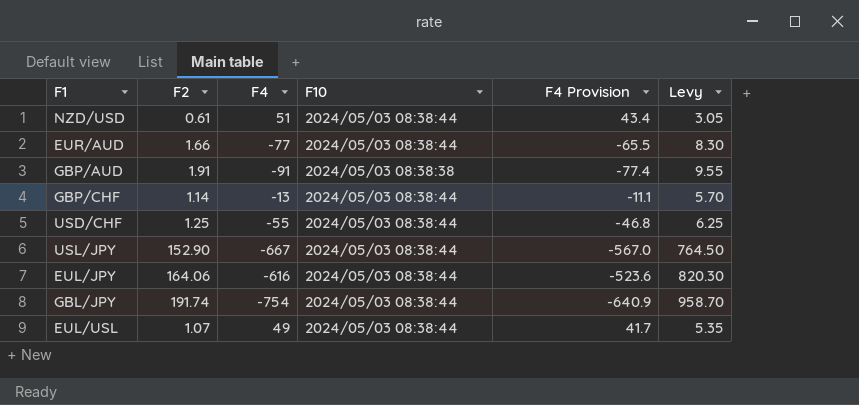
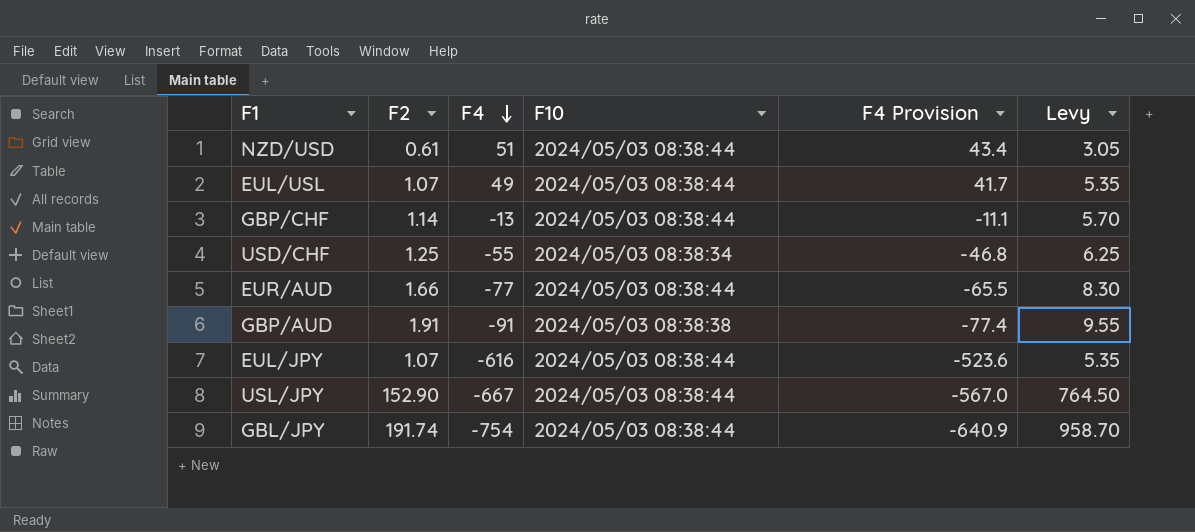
row order: none -> F4 descending
USD/CHF | F10: 2024/05/03 08:38:44 -> 2024/05/03 08:38:34
EUL/JPY | F2: 164.06 -> 1.07
EUL/JPY | Levy: 820.30 -> 5.35

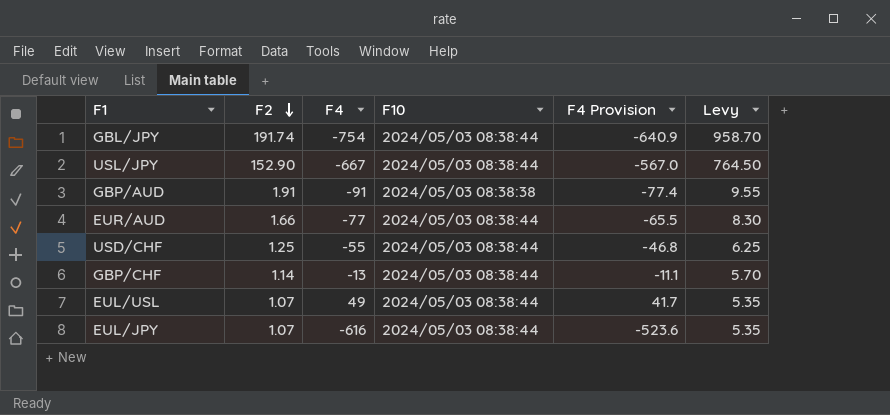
row order: F4 descending -> F2 descending
row NZD/USD: 0.61 | 51 | 2024/05/03 08:38:44 | 43.4 | 3.05 -> none
USD/CHF | F10: 2024/05/03 08:38:34 -> 2024/05/03 08:38:44

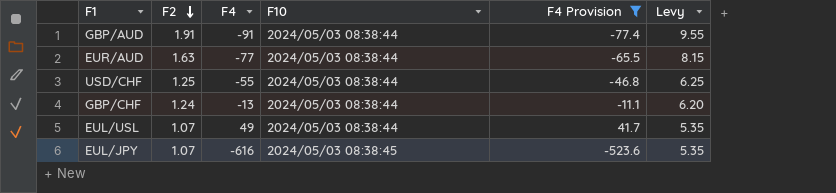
filter: none -> F4 Provision >= -523.6
GBP/AUD | F10: 2024/05/03 08:38:38 -> 2024/05/03 08:38:44
EUR/AUD | F2: 1.66 -> 1.63
EUR/AUD | Levy: 8.30 -> 8.15
GBP/CHF | F2: 1.14 -> 1.24
GBP/CHF | Levy: 5.70 -> 6.20
EUL/JPY | F10: 2024/05/03 08:38:44 -> 2024/05/03 08:38:45

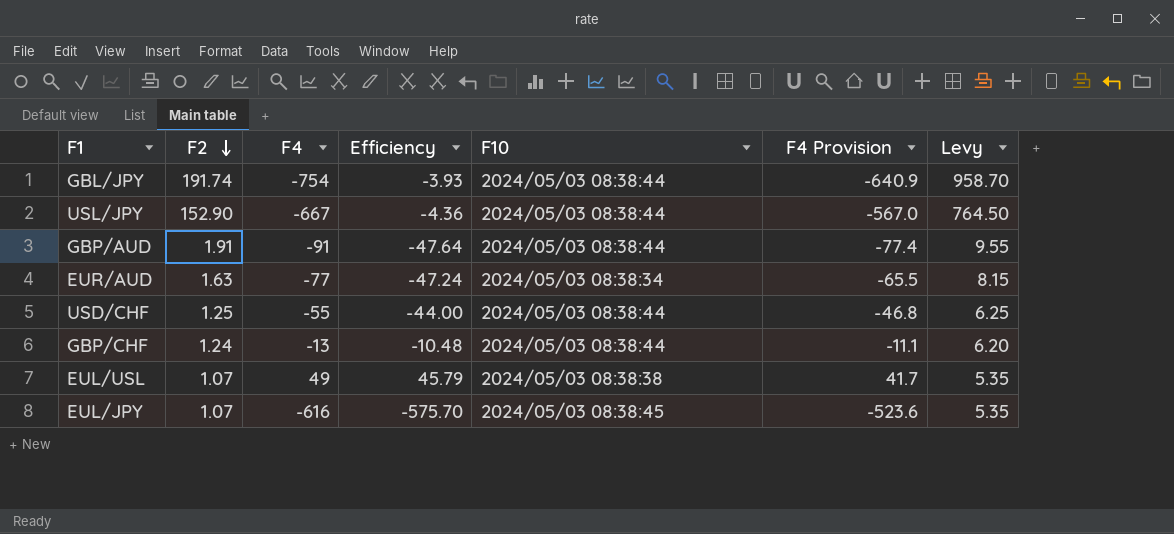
filter: F4 Provision >= -523.6 -> none
column Efficiency | formula: none -> [F4] / [F2]
EUR/AUD | F10: 2024/05/03 08:38:44 -> 2024/05/03 08:38:34
EUL/USL | F10: 2024/05/03 08:38:44 -> 2024/05/03 08:38:38

